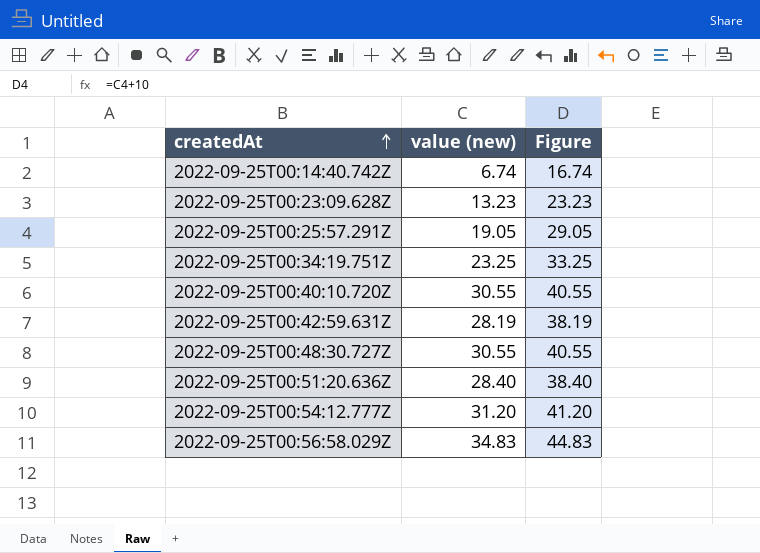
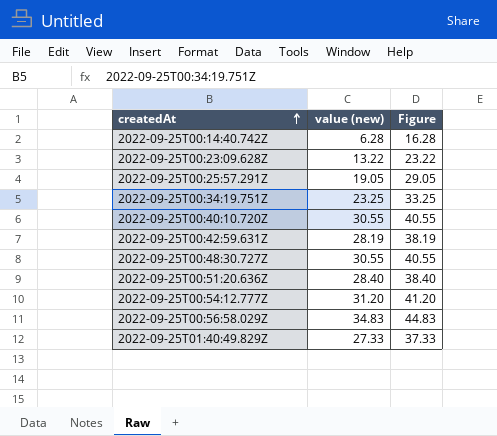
2022-09-25T00:14:40.742Z | value (new): 6.74 -> 6.28
2022-09-25T00:14:40.742Z | Figure: 16.74 -> 16.28
2022-09-25T00:23:09.628Z | value (new): 13.23 -> 13.22
2022-09-25T00:23:09.628Z | Figure: 23.23 -> 23.22
row 2022-09-25T01:40:49.829Z: none -> 27.33 | 37.33

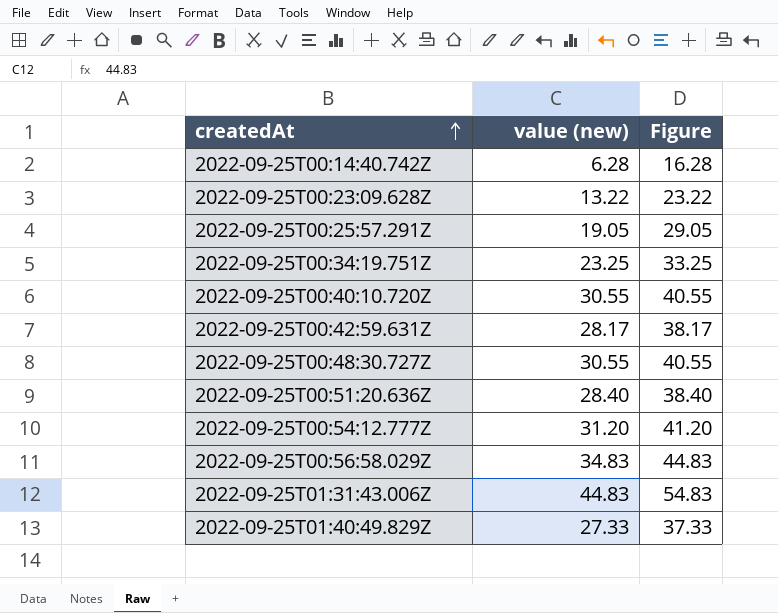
2022-09-25T00:42:59.631Z | value (new): 28.19 -> 28.17
2022-09-25T00:42:59.631Z | Figure: 38.19 -> 38.17
row 2022-09-25T01:31:43.006Z: none -> 44.83 | 54.83

